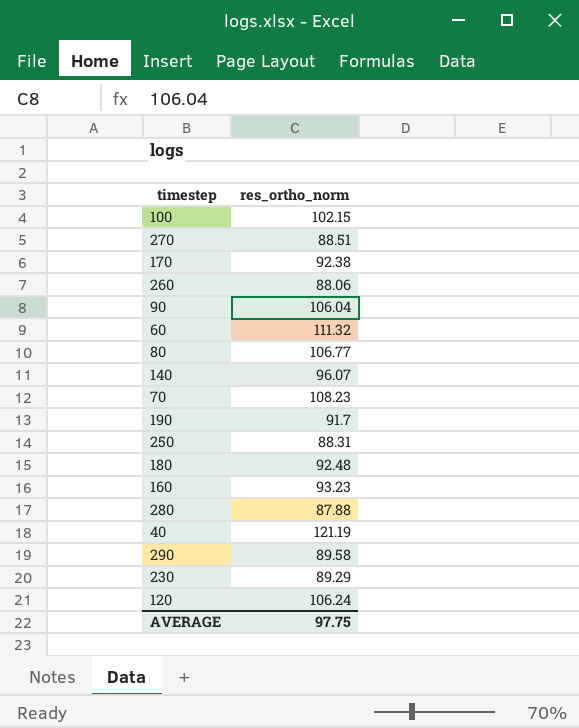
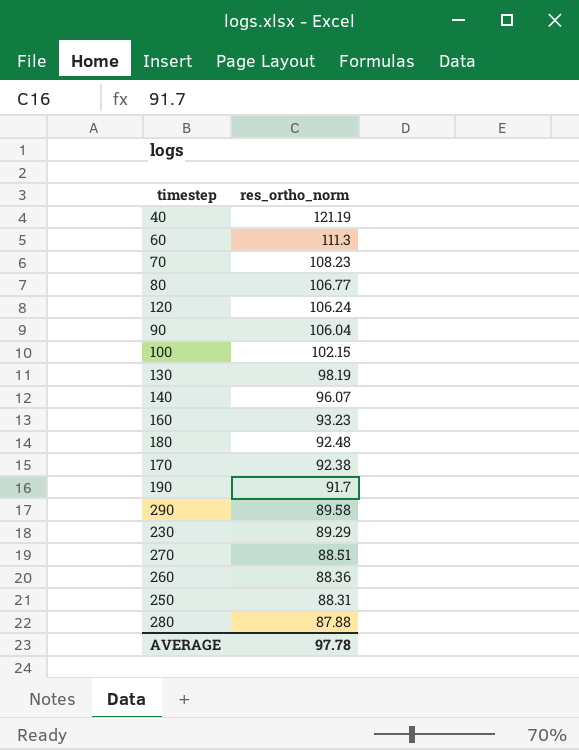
row order: none -> res_ortho_norm descending
60 | res_ortho_norm: 111.32 -> 111.3
row 130: none -> 98.19
260 | res_ortho_norm: 88.06 -> 88.36
AVERAGE | res_ortho_norm: 97.75 -> 97.78

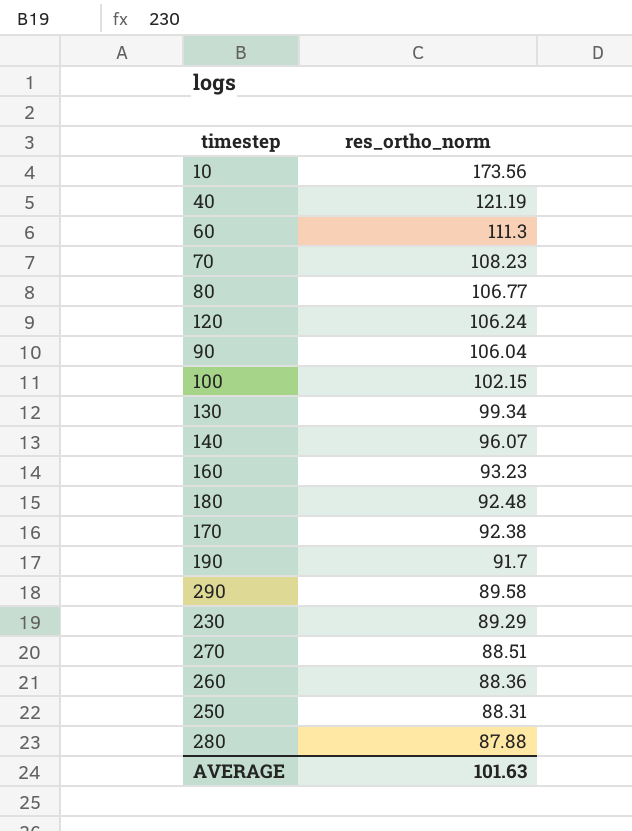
row 10: none -> 173.56
130 | res_ortho_norm: 98.19 -> 99.34
AVERAGE | res_ortho_norm: 97.78 -> 101.63

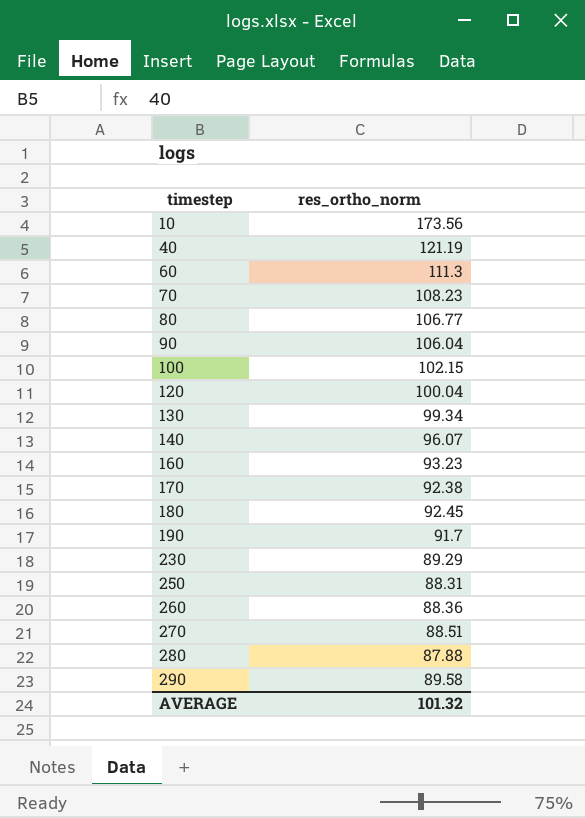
row order: res_ortho_norm descending -> timestep ascending
120 | res_ortho_norm: 106.24 -> 100.04
180 | res_ortho_norm: 92.48 -> 92.45
AVERAGE | res_ortho_norm: 101.63 -> 101.32

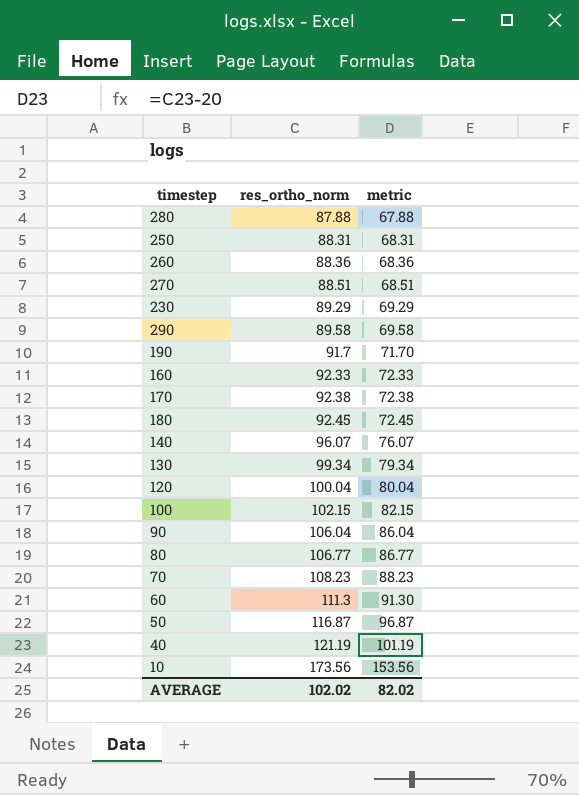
row order: timestep ascending -> res_ortho_norm ascending
column metric | formula: none -> [res_ortho_norm] - 20
160 | res_ortho_norm: 93.23 -> 92.33
row 50: none -> 116.87 | 96.87
AVERAGE | res_ortho_norm: 101.32 -> 102.02

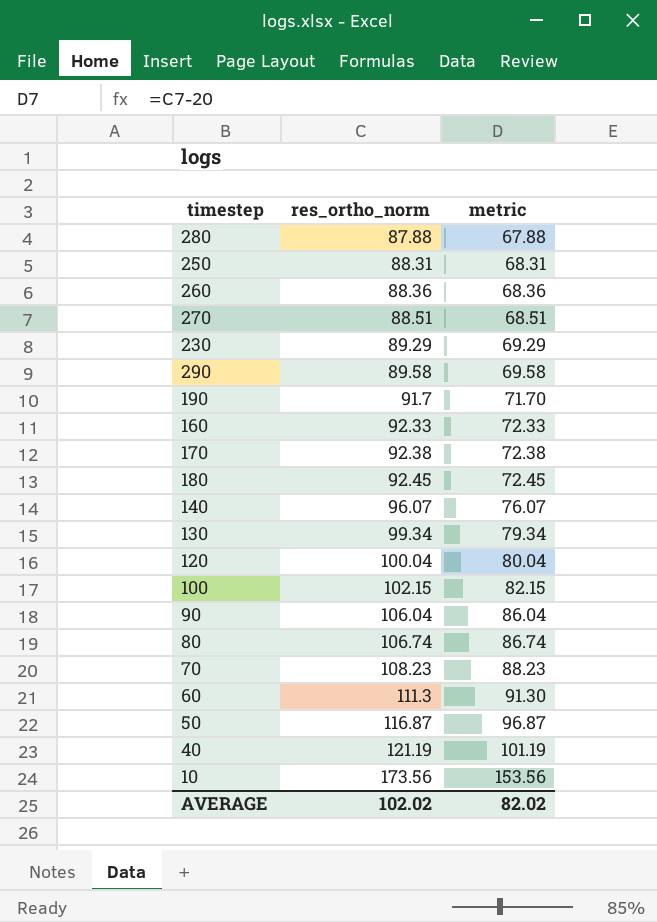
80 | res_ortho_norm: 106.77 -> 106.74
80 | metric: 86.77 -> 86.74

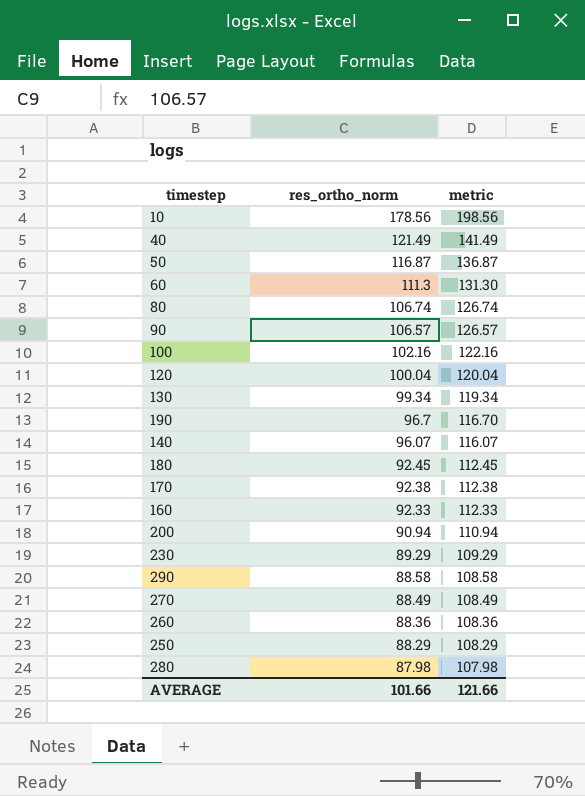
row order: res_ortho_norm ascending -> res_ortho_norm descending
column metric | formula: [res_ortho_norm] - 20 -> [res_ortho_norm] + 20
row 70: 108.23 | 88.23 -> none
10 | res_ortho_norm: 173.56 -> 178.56
40 | res_ortho_norm: 121.19 -> 121.49
90 | res_ortho_norm: 106.04 -> 106.57
100 | res_ortho_norm: 102.15 -> 102.16
190 | res_ortho_norm: 91.7 -> 96.7
row 200: none -> 90.94 | 110.94
290 | res_ortho_norm: 89.58 -> 88.58
270 | res_ortho_norm: 88.51 -> 88.49
250 | res_ortho_norm: 88.31 -> 88.29
280 | res_ortho_norm: 87.88 -> 87.98
AVERAGE | res_ortho_norm: 102.02 -> 101.66
AVERAGE | metric: 82.02 -> 121.66

